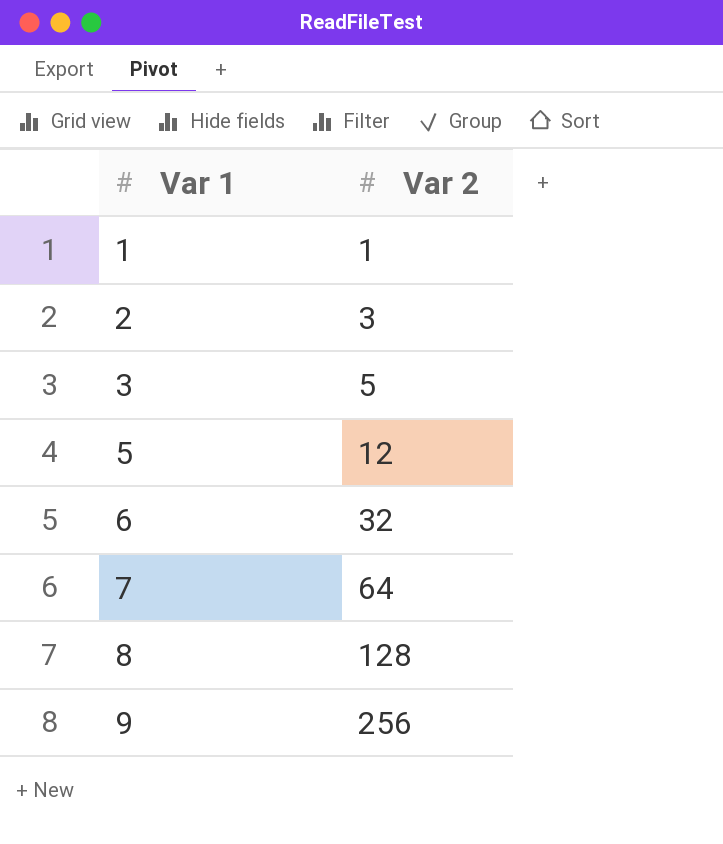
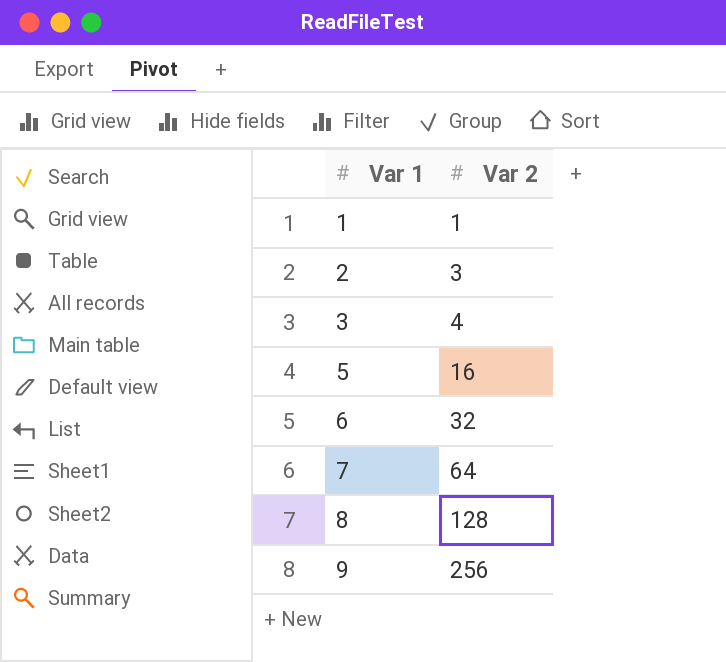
3 | Var 2: 5 -> 4
5 | Var 2: 12 -> 16

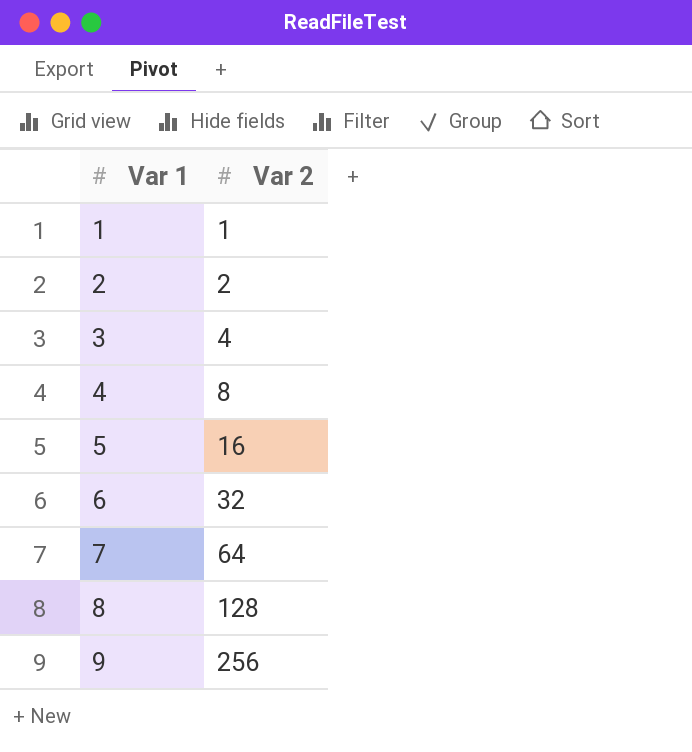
2 | Var 2: 3 -> 2
row 4: none -> 8

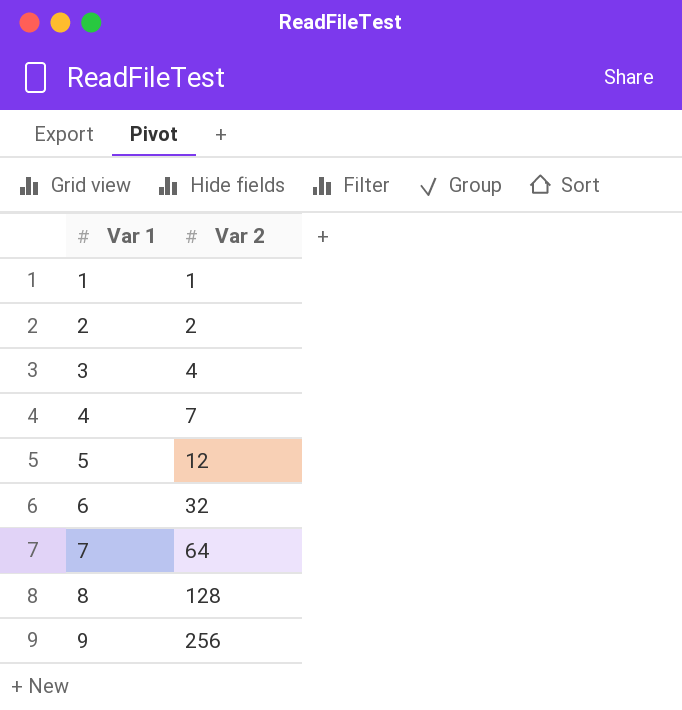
4 | Var 2: 8 -> 7
5 | Var 2: 16 -> 12

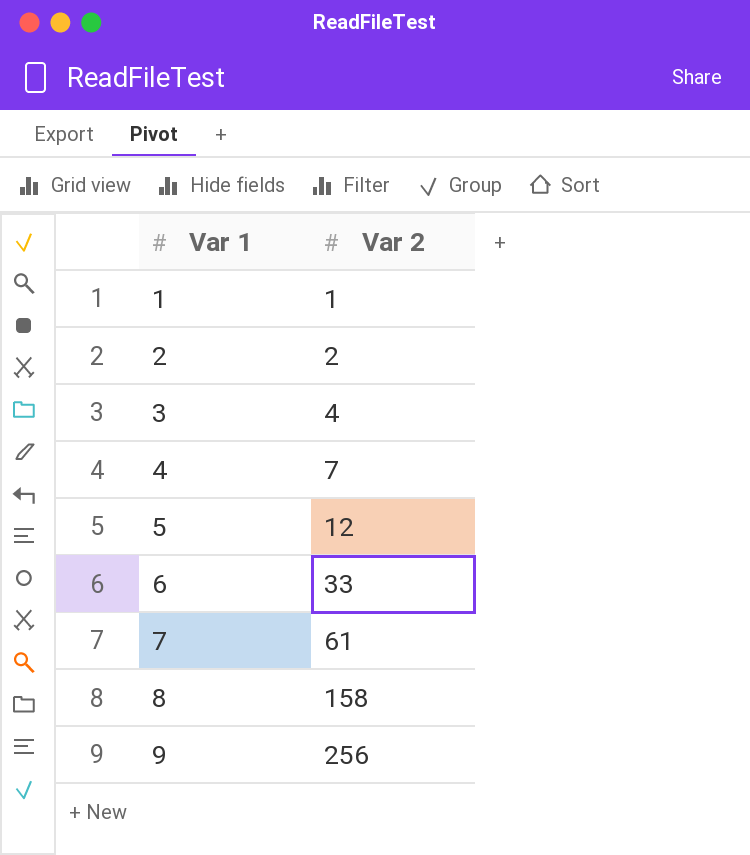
6 | Var 2: 32 -> 33
7 | Var 2: 64 -> 61
8 | Var 2: 128 -> 158

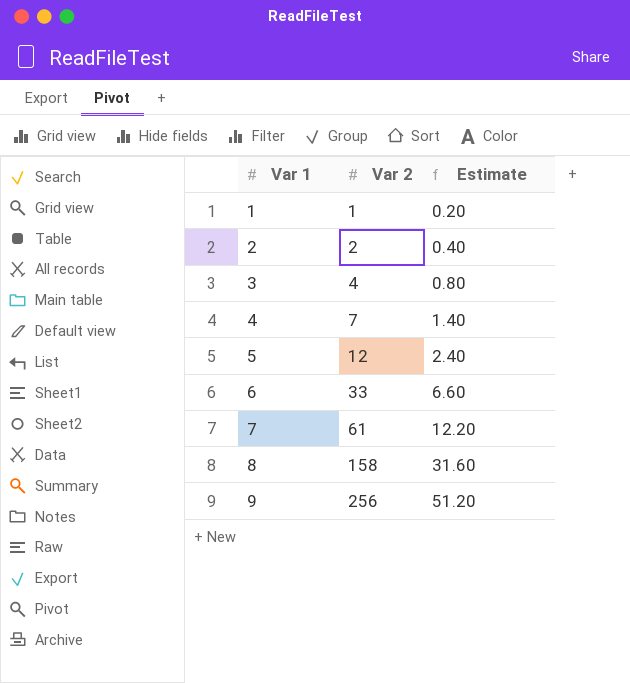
column Estimate | formula: none -> [Var 2] * 0.2

